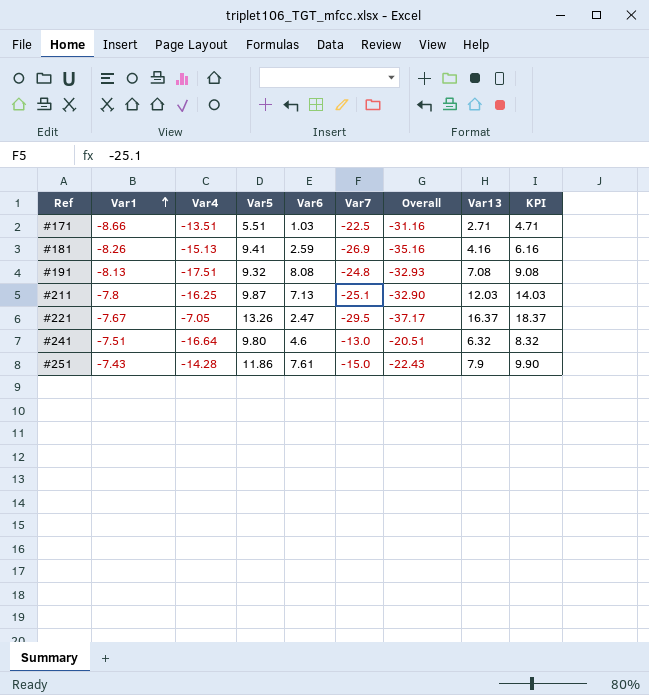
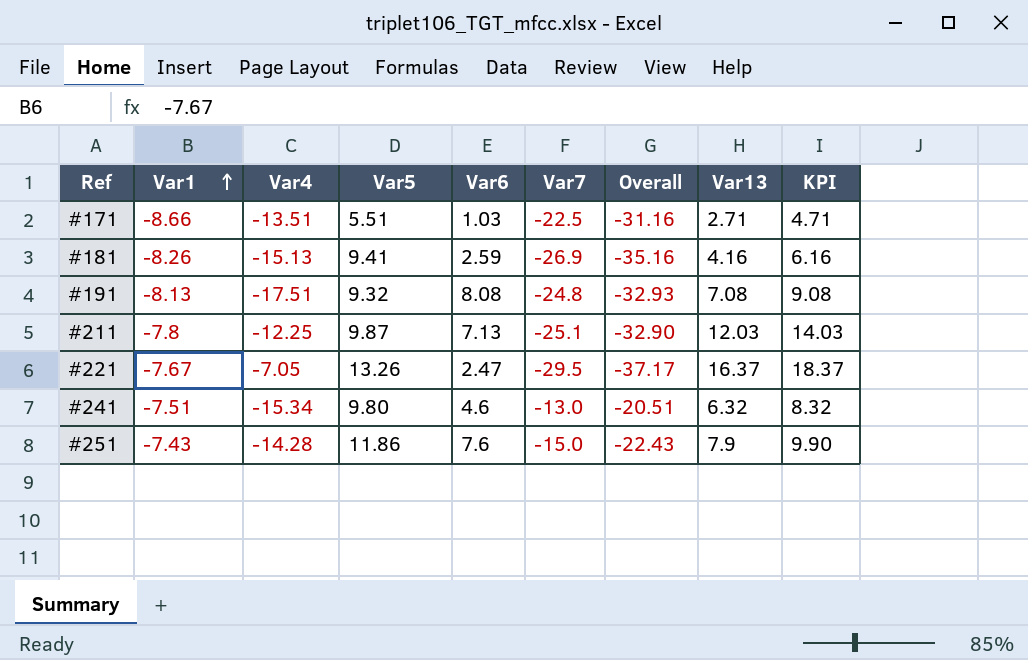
#211 | Var4: -16.25 -> -12.25
#241 | Var4: -16.64 -> -15.34
#251 | Var6: 7.61 -> 7.6

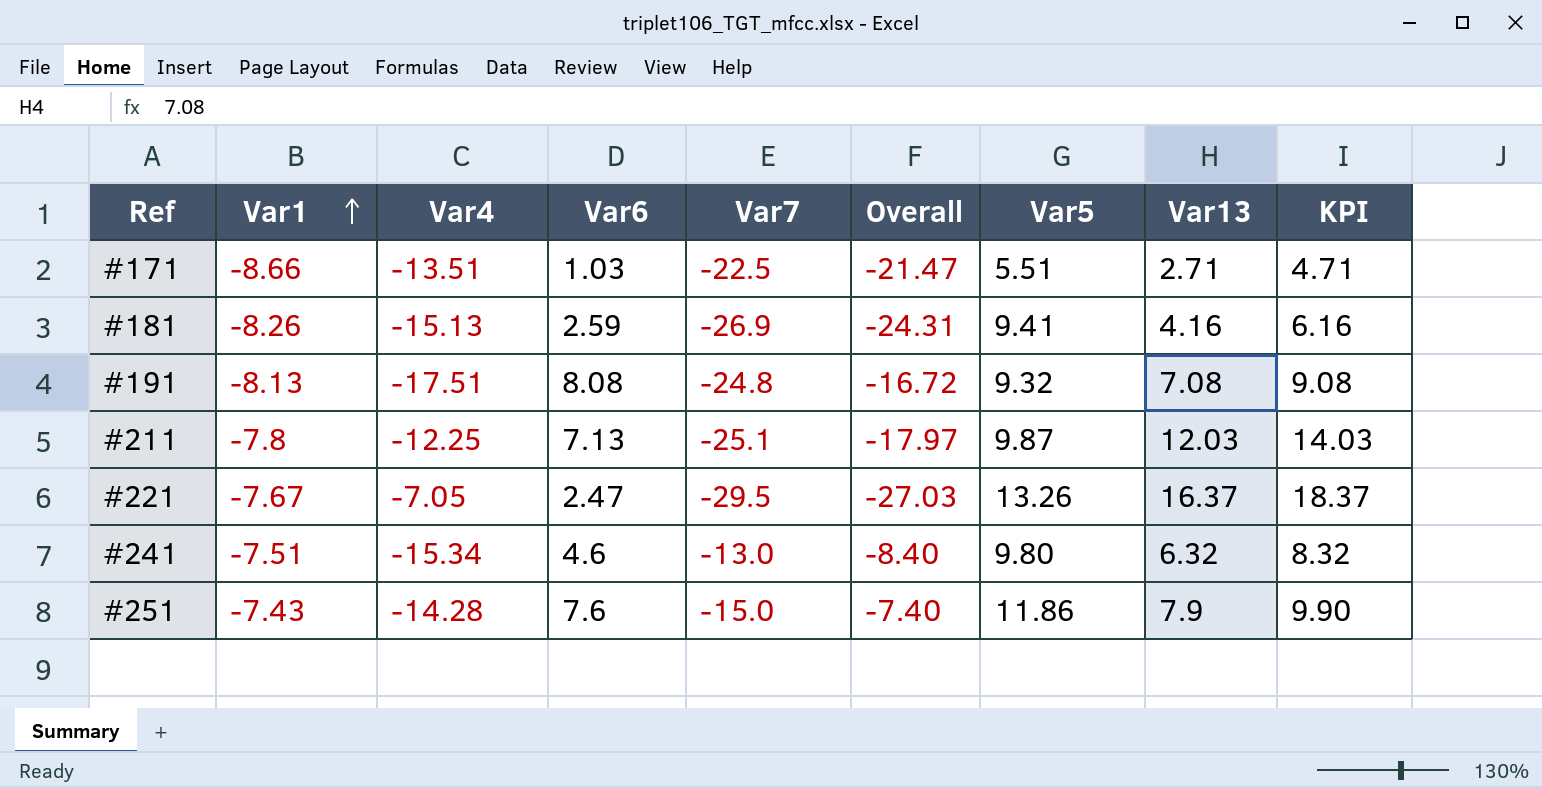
column Overall | formula: [Var1] + [Var7] -> [Var6] + [Var7]
column Var5 | position: 4 -> 7

